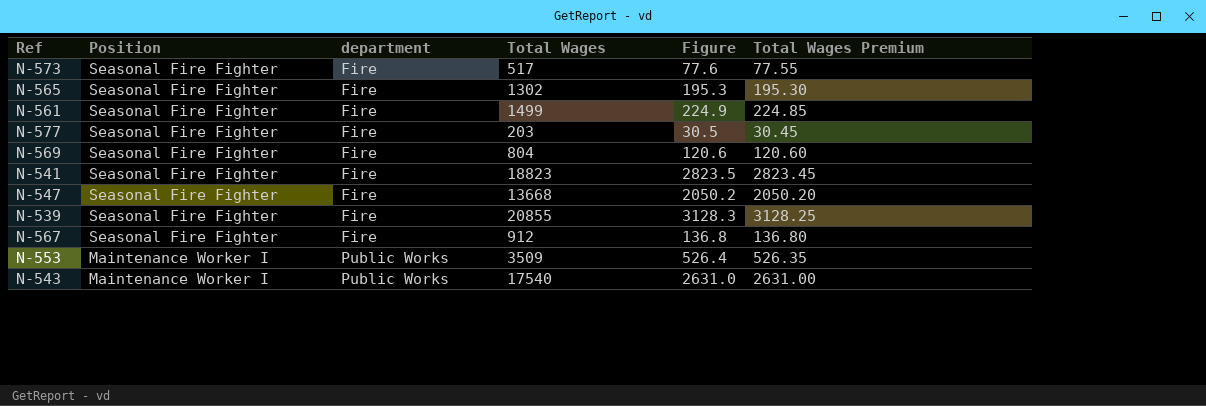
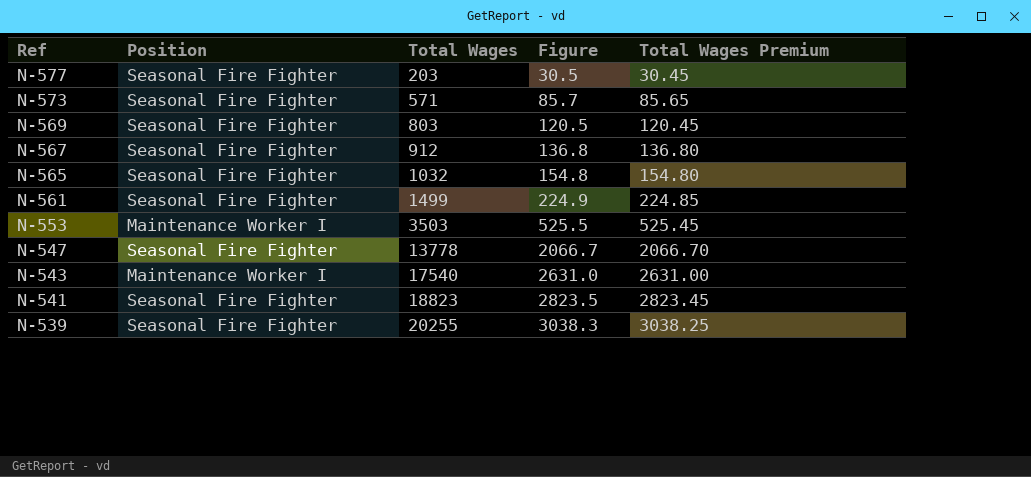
row order: Position descending -> Ref descending
column department | position: 3 -> none
N-573 | Total Wages: 517 -> 571
N-573 | Figure: 77.6 -> 85.7
N-573 | Total Wages Premium: 77.55 -> 85.65
N-569 | Total Wages: 804 -> 803
N-569 | Figure: 120.6 -> 120.5
N-569 | Total Wages Premium: 120.60 -> 120.45
N-565 | Total Wages: 1302 -> 1032
N-565 | Figure: 195.3 -> 154.8
N-565 | Total Wages Premium: 195.30 -> 154.80
N-553 | Total Wages: 3509 -> 3503
N-553 | Figure: 526.4 -> 525.5
N-553 | Total Wages Premium: 526.35 -> 525.45
N-547 | Total Wages: 13668 -> 13778
N-547 | Figure: 2050.2 -> 2066.7
N-547 | Total Wages Premium: 2050.20 -> 2066.70
N-539 | Total Wages: 20855 -> 20255
N-539 | Figure: 3128.3 -> 3038.3
N-539 | Total Wages Premium: 3128.25 -> 3038.25

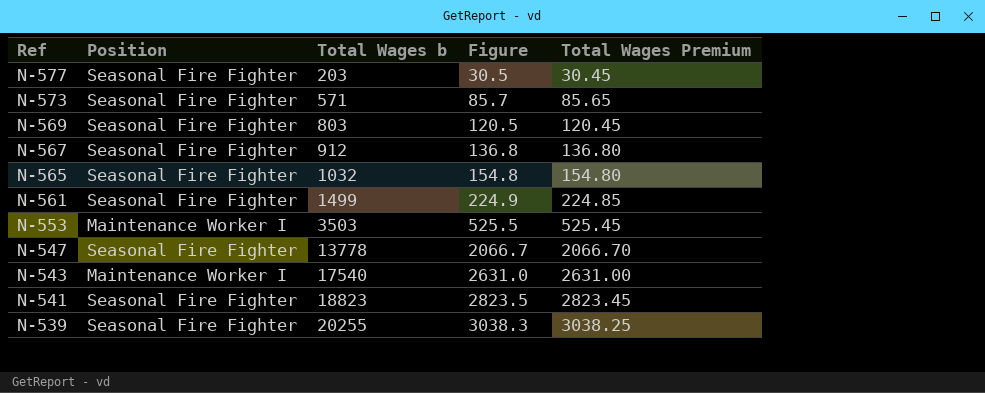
column name: Total Wages -> Total Wages b

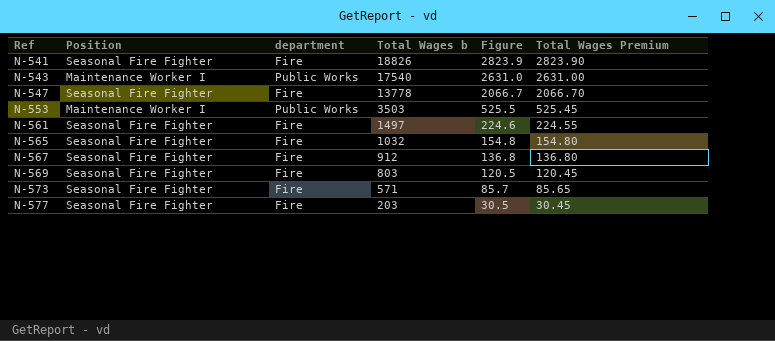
row order: Ref descending -> Ref ascending
column department | position: none -> 3
row N-539: Seasonal Fire Fighter | 20255 | 3038.3 | 3038.25 -> none
N-541 | Total Wages b: 18823 -> 18826
N-541 | Figure: 2823.5 -> 2823.9
N-541 | Total Wages Premium: 2823.45 -> 2823.90
N-561 | Total Wages b: 1499 -> 1497
N-561 | Figure: 224.9 -> 224.6
N-561 | Total Wages Premium: 224.85 -> 224.55

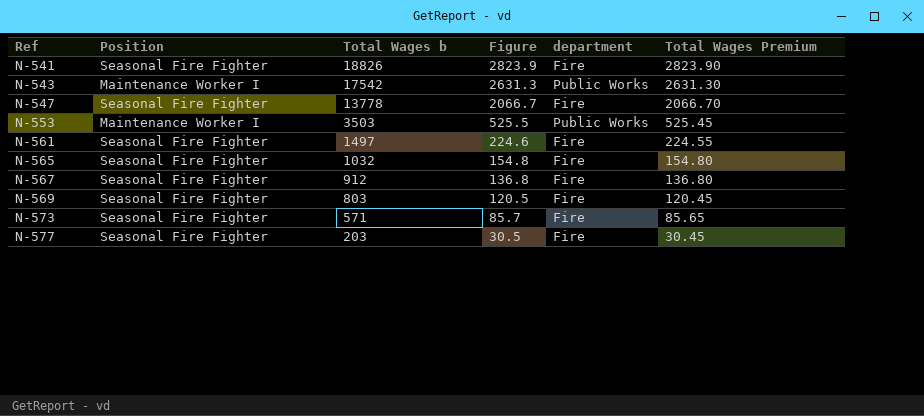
column department | position: 3 -> 5
N-543 | Total Wages b: 17540 -> 17542
N-543 | Figure: 2631.0 -> 2631.3
N-543 | Total Wages Premium: 2631.00 -> 2631.30

